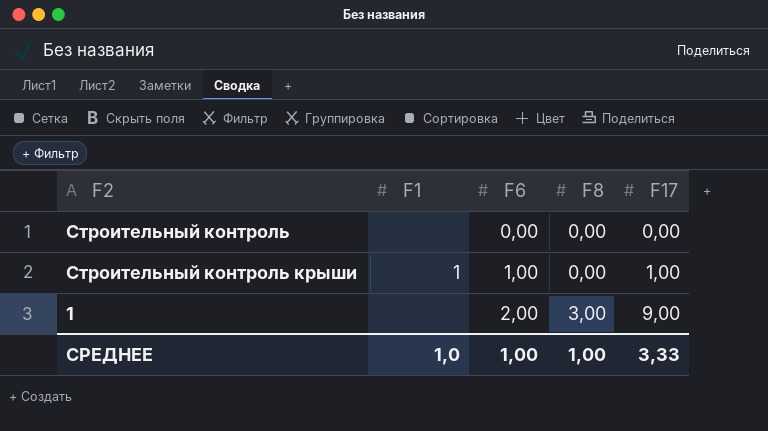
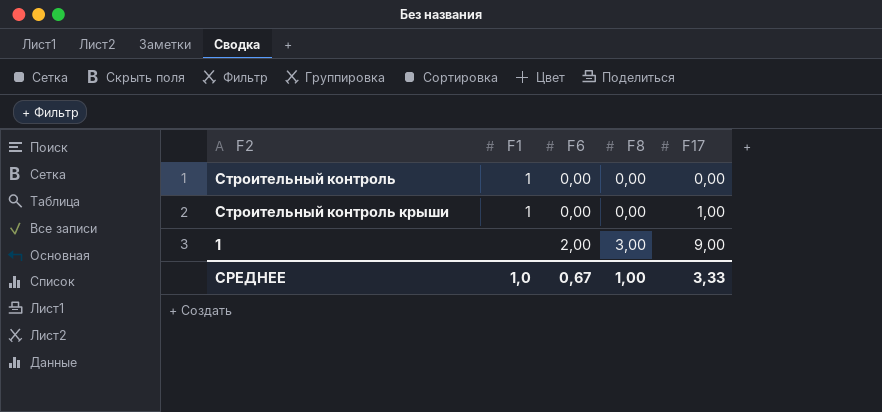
Строительный контроль | F1: none -> 1
Строительный контроль крыши | F6: 1,00 -> 0,00
СРЕДНЕЕ | F6: 1,00 -> 0,67

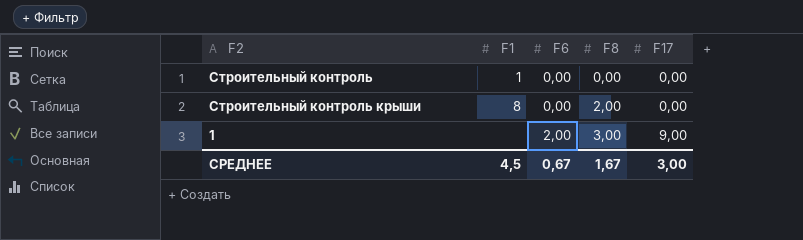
Строительный контроль крыши | F1: 1 -> 8
Строительный контроль крыши | F8: 0,00 -> 2,00
Строительный контроль крыши | F17: 1,00 -> 0,00
СРЕДНЕЕ | F1: 1,0 -> 4,5
СРЕДНЕЕ | F8: 1,00 -> 1,67
СРЕДНЕЕ | F17: 3,33 -> 3,00

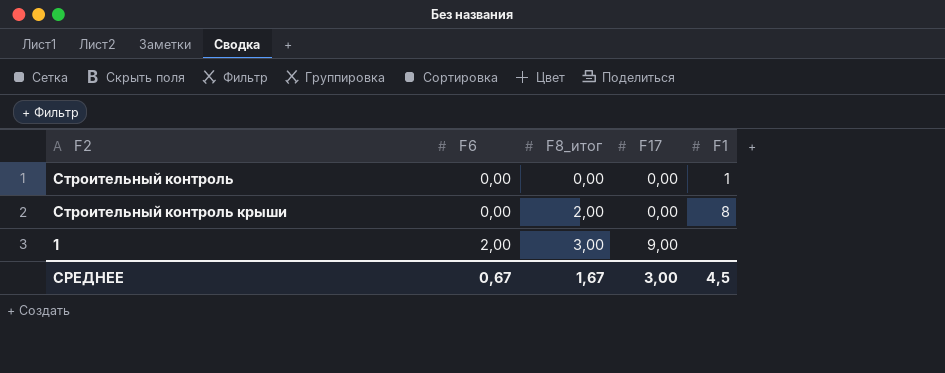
column name: F8 -> F8_итог
column F1 | position: 2 -> 5

